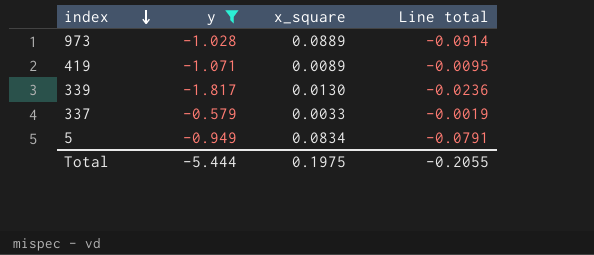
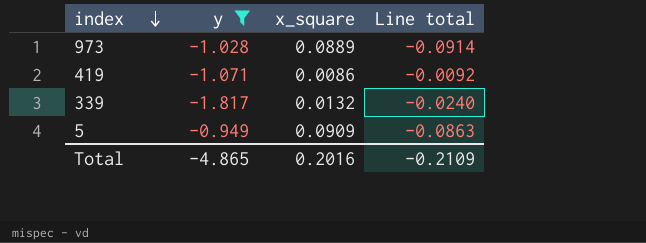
row 337: -0.579 | 0.0033 | -0.0019 -> none
419 | x_square: 0.0089 -> 0.0086
419 | Line total: -0.0095 -> -0.0092
339 | x_square: 0.0130 -> 0.0132
339 | Line total: -0.0236 -> -0.0240
5 | x_square: 0.0834 -> 0.0909
5 | Line total: -0.0791 -> -0.0863
Total | y: -5.444 -> -4.865
Total | x_square: 0.1975 -> 0.2016
Total | Line total: -0.2055 -> -0.2109

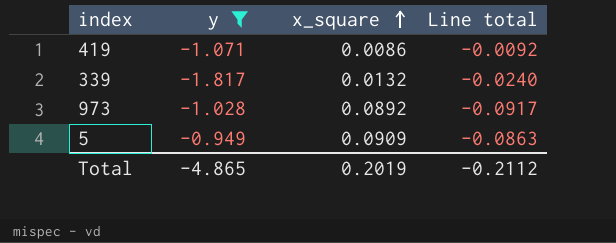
row order: index descending -> x_square ascending
973 | x_square: 0.0889 -> 0.0892
973 | Line total: -0.0914 -> -0.0917
Total | x_square: 0.2016 -> 0.2019
Total | Line total: -0.2109 -> -0.2112

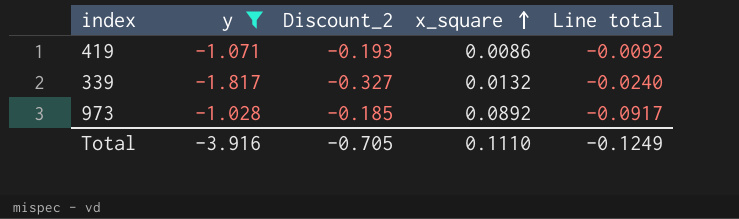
column Discount_2 | formula: none -> [y] * 0.18
row 5: -0.949 | 0.0909 | -0.0863 -> none
Total | y: -4.865 -> -3.916
Total | x_square: 0.2019 -> 0.1110
Total | Line total: -0.2112 -> -0.1249

